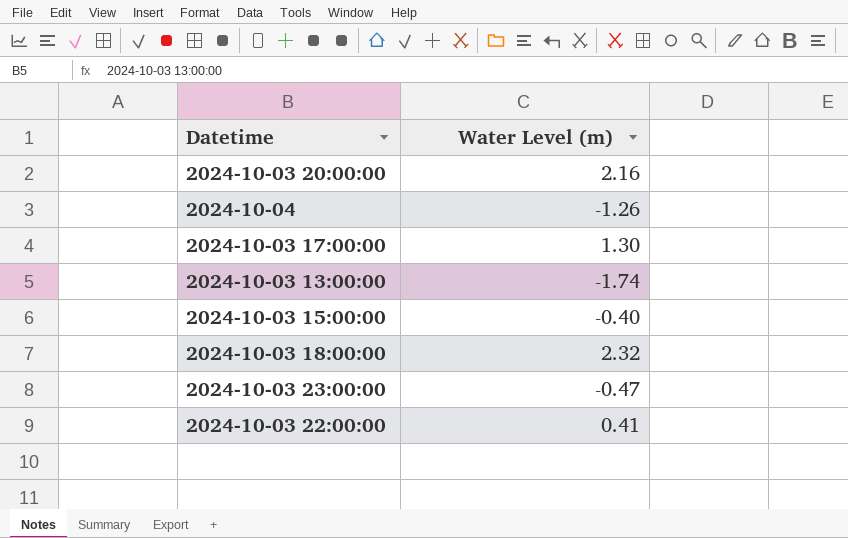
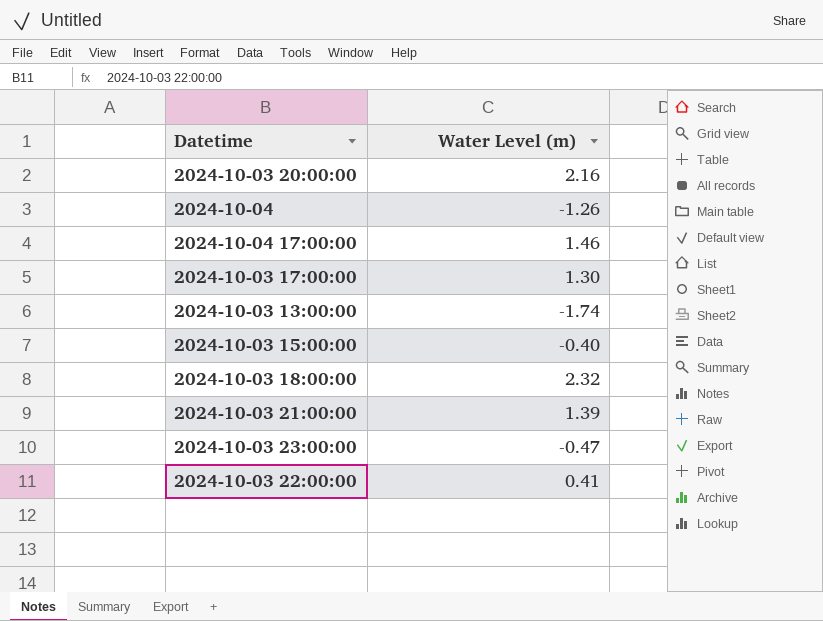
row 2024-10-04 17:00:00: none -> 1.46
row 2024-10-03 21:00:00: none -> 1.39

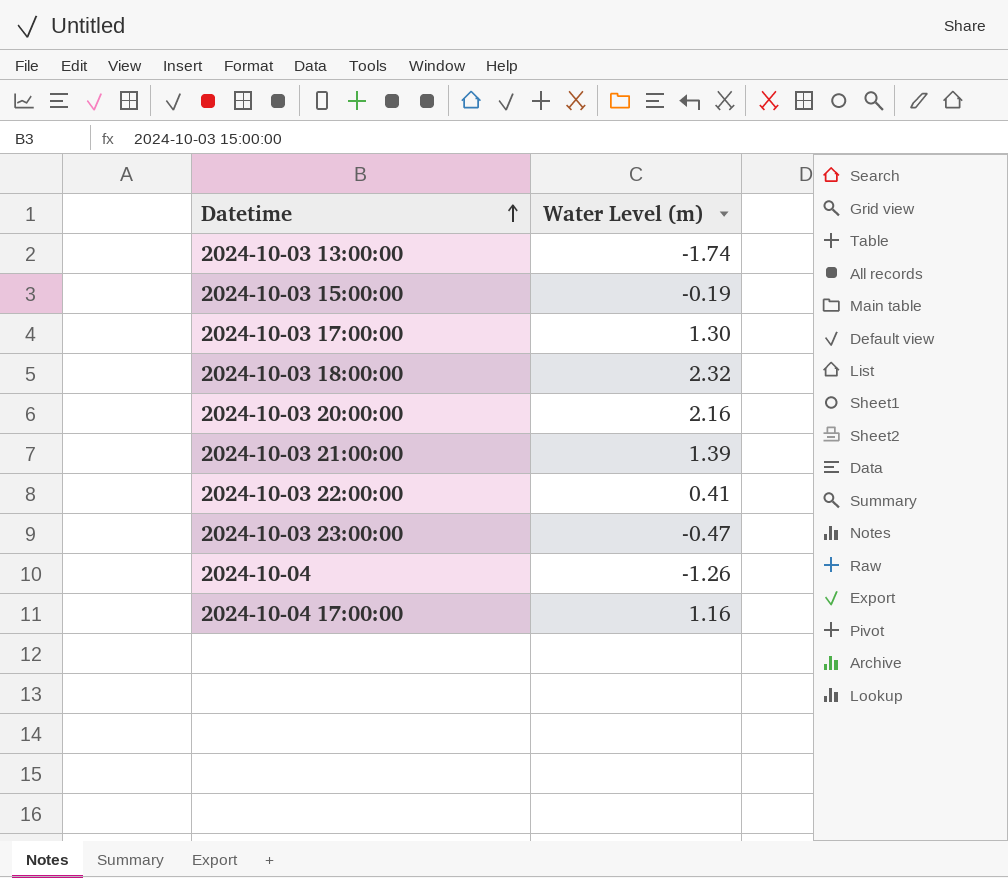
row order: none -> Datetime ascending
2024-10-03 15:00:00 | Water Level (m): -0.40 -> -0.19
2024-10-04 17:00:00 | Water Level (m): 1.46 -> 1.16

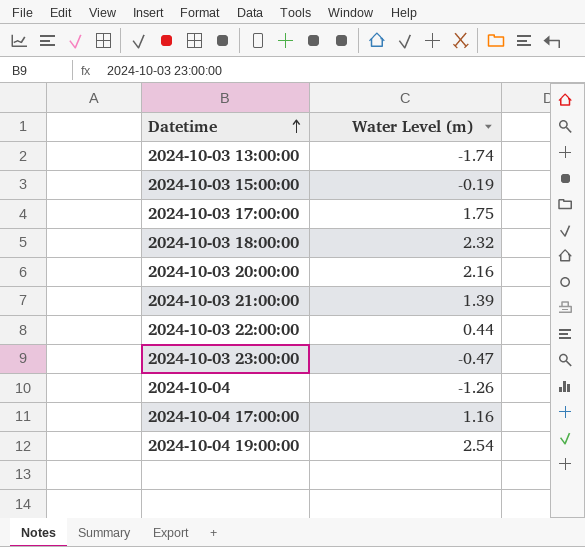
2024-10-03 17:00:00 | Water Level (m): 1.30 -> 1.75
2024-10-03 22:00:00 | Water Level (m): 0.41 -> 0.44
row 2024-10-04 19:00:00: none -> 2.54

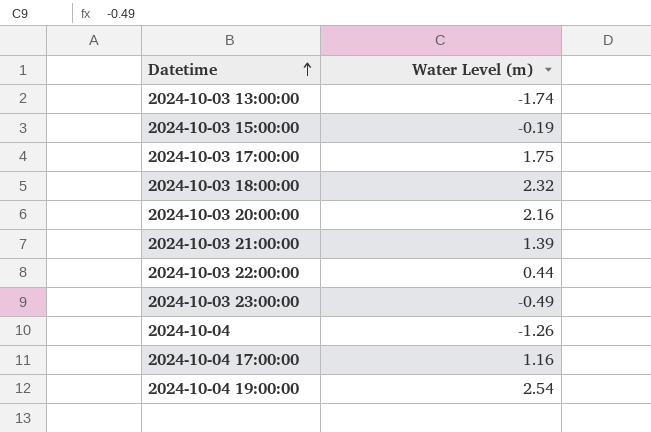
2024-10-03 23:00:00 | Water Level (m): -0.47 -> -0.49

